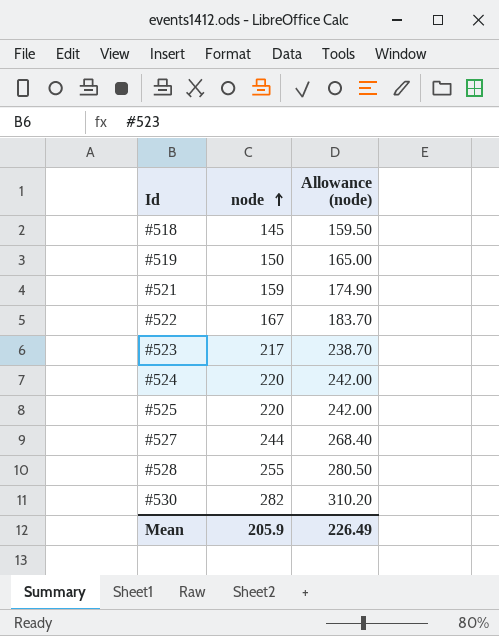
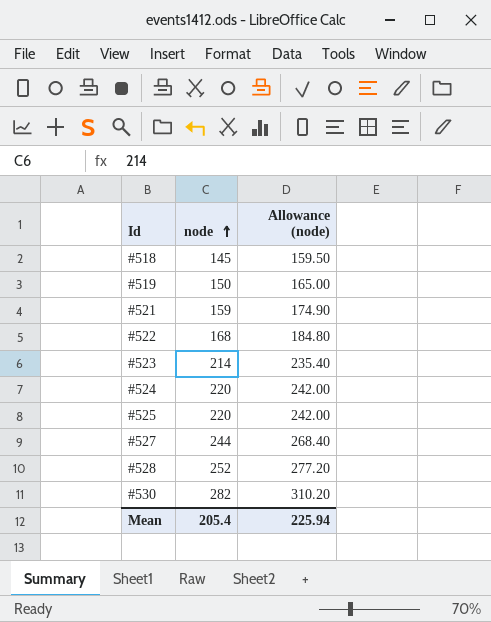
#522 | node: 167 -> 168
#522 | Allowance (node): 183.70 -> 184.80
#523 | node: 217 -> 214
#523 | Allowance (node): 238.70 -> 235.40
#528 | node: 255 -> 252
#528 | Allowance (node): 280.50 -> 277.20
Mean | node: 205.9 -> 205.4
Mean | Allowance (node): 226.49 -> 225.94

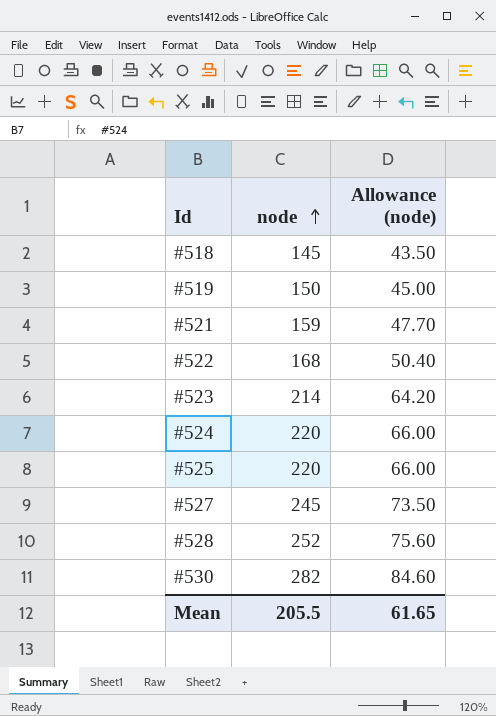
column Allowance (node) | formula: [node] * 1.1 -> [node] * 0.3
#527 | node: 244 -> 245
Mean | node: 205.4 -> 205.5
Mean | Allowance (node): 225.94 -> 61.65

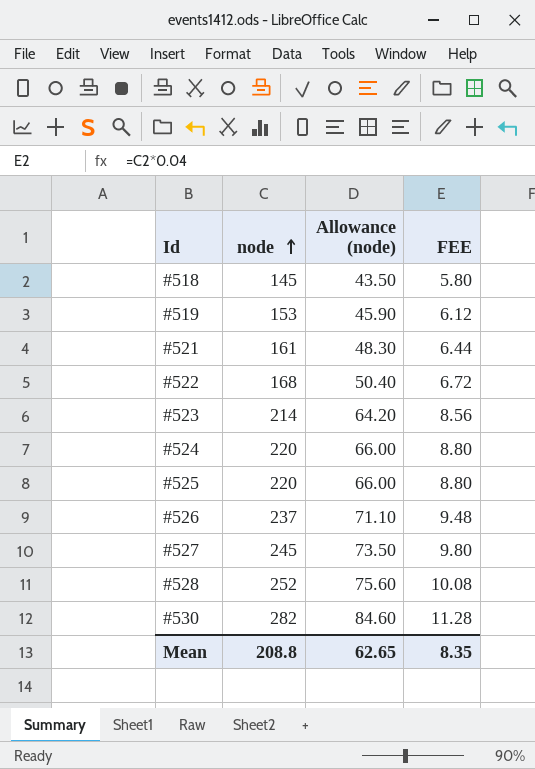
column FEE | formula: none -> [node] * 0.04
#519 | node: 150 -> 153
#519 | Allowance (node): 45.00 -> 45.90
#521 | node: 159 -> 161
#521 | Allowance (node): 47.70 -> 48.30
row #526: none -> 237 | 71.10 | 9.48
Mean | node: 205.5 -> 208.8
Mean | Allowance (node): 61.65 -> 62.65

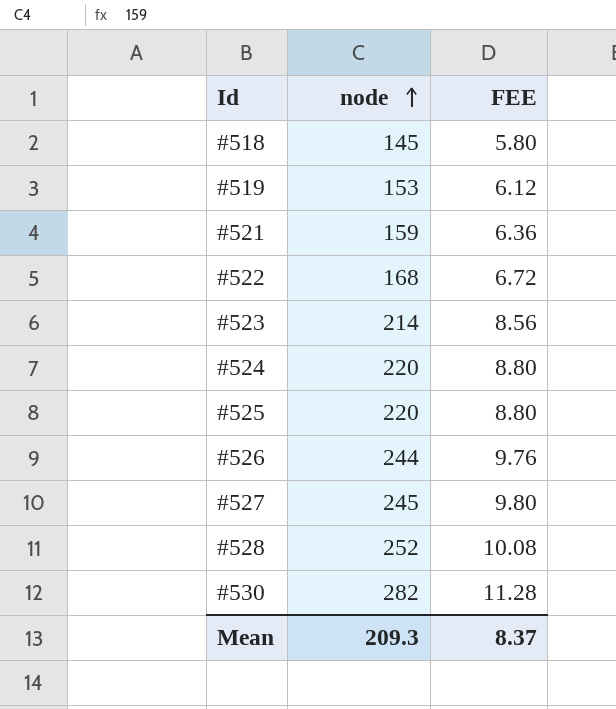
column Allowance (node) | formula: [node] * 0.3 -> none
#521 | node: 161 -> 159
#521 | FEE: 6.44 -> 6.36
#526 | node: 237 -> 244
#526 | FEE: 9.48 -> 9.76
Mean | node: 208.8 -> 209.3
Mean | FEE: 8.35 -> 8.37

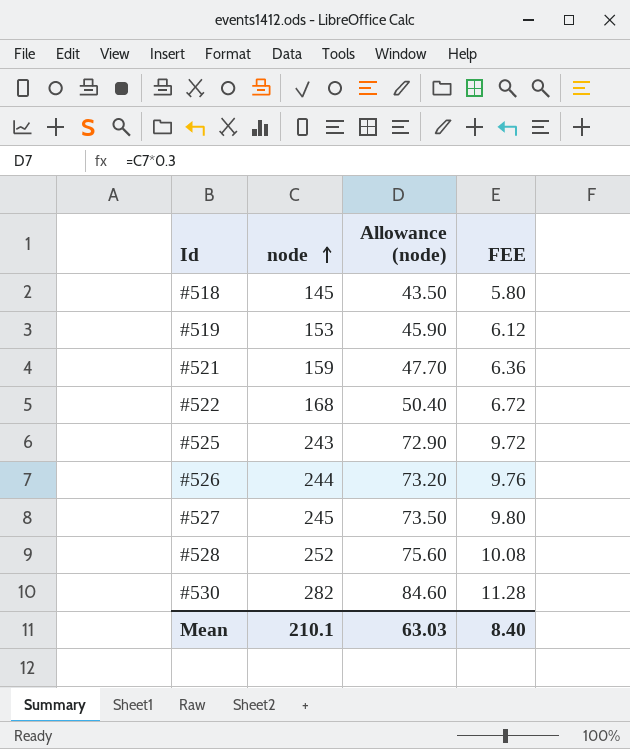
column Allowance (node) | formula: none -> [node] * 0.3
row #523: 214 | 8.56 -> none
row #524: 220 | 8.80 -> none
#525 | node: 220 -> 243
#525 | FEE: 8.80 -> 9.72
Mean | node: 209.3 -> 210.1
Mean | FEE: 8.37 -> 8.40

